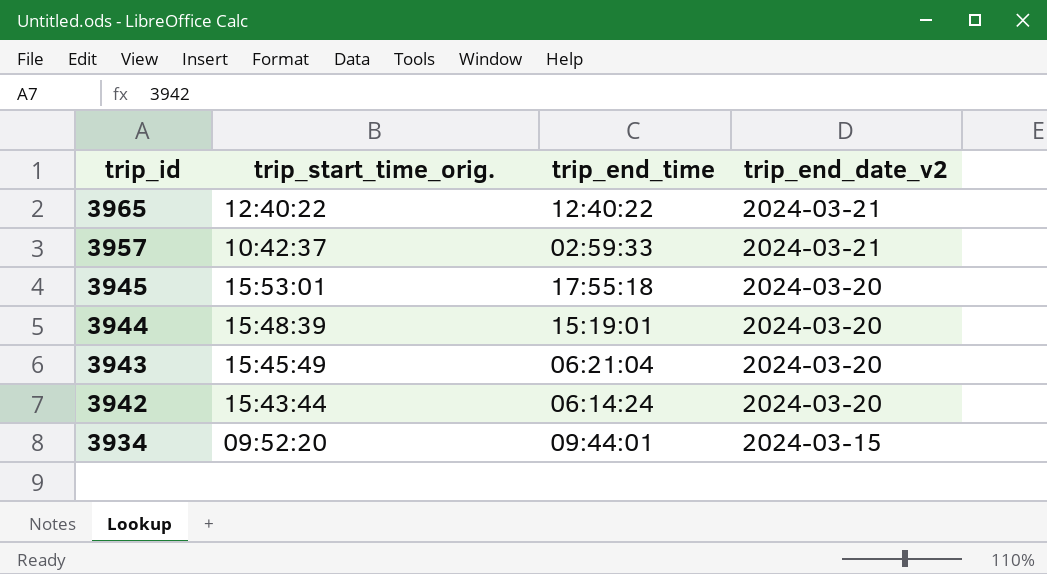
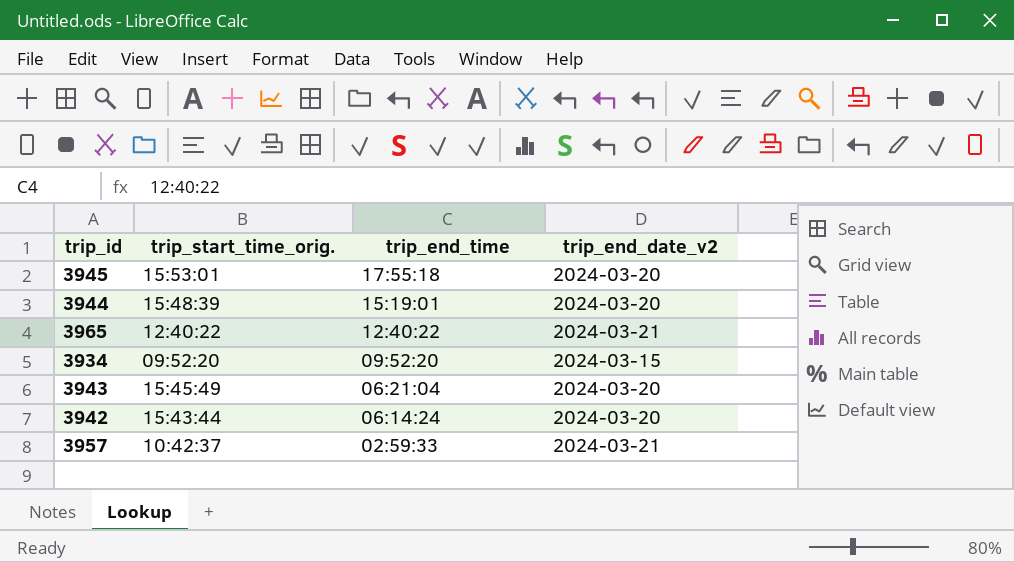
row order: trip_id descending -> trip_end_time descending
3934 | trip_end_time: 09:44:01 -> 09:52:20

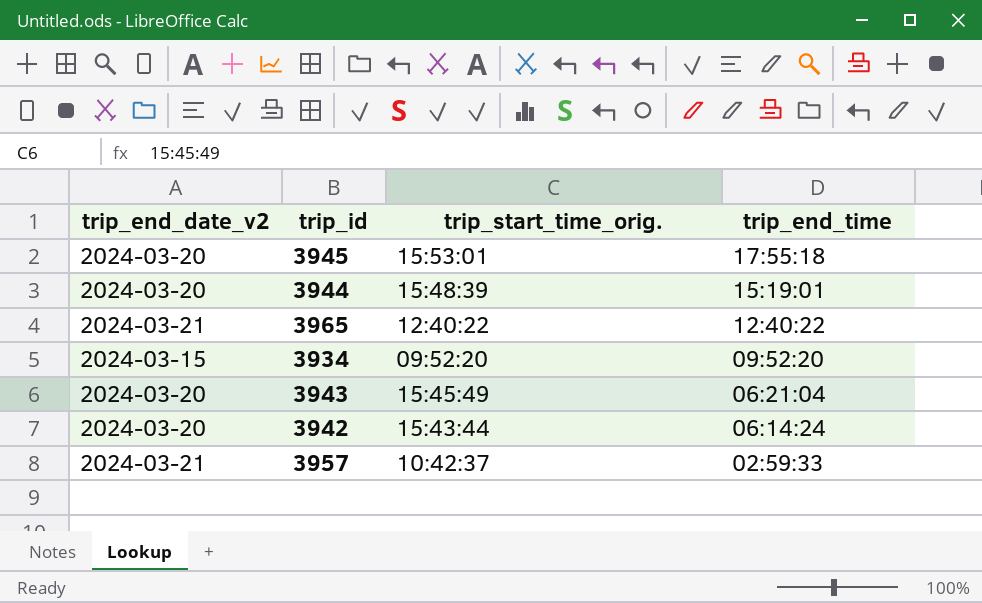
column trip_end_date_v2 | position: 4 -> 1

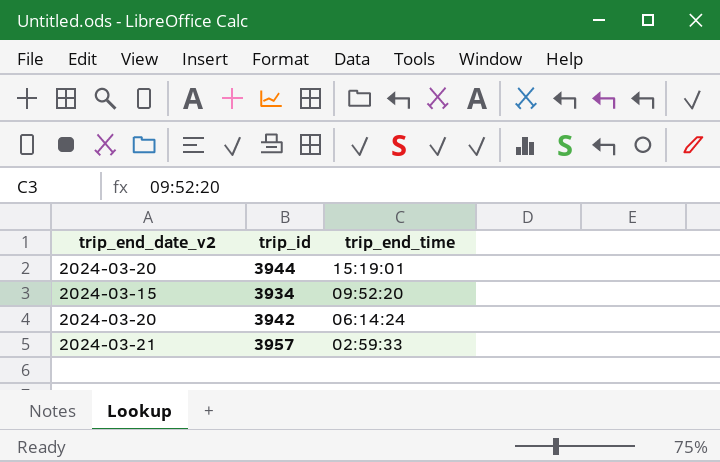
column trip_start_time_orig. | position: 3 -> none
row 3945: 2024-03-20 | 15:53:01 | 17:55:18 -> none
row 3965: 2024-03-21 | 12:40:22 | 12:40:22 -> none
row 3943: 2024-03-20 | 15:45:49 | 06:21:04 -> none

